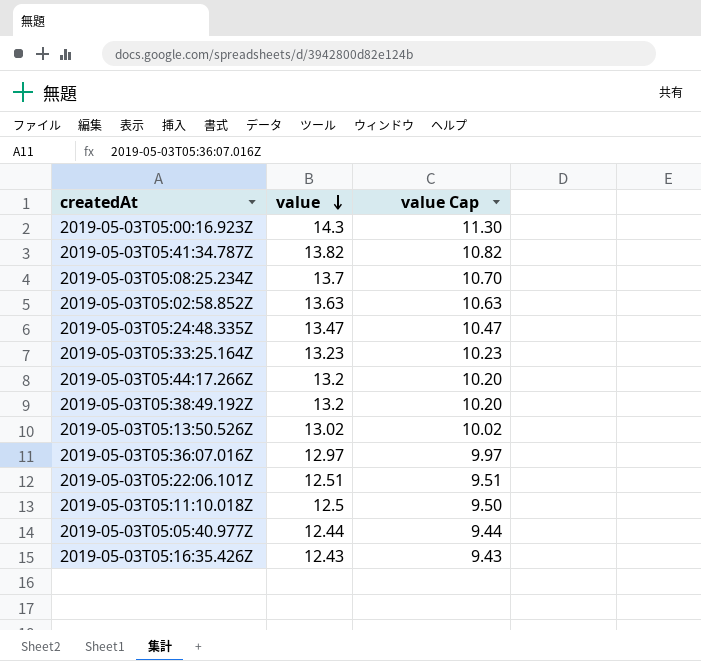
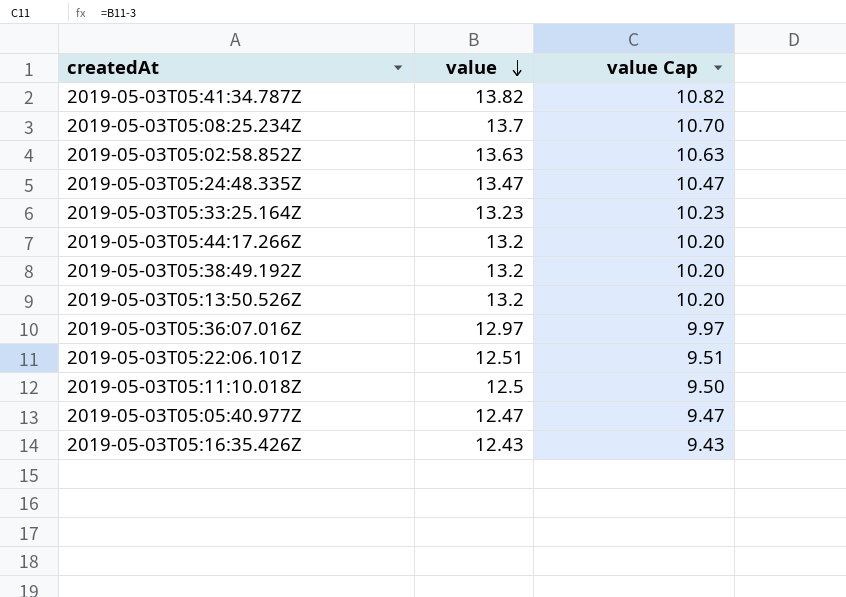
row 2019-05-03T05:00:16.923Z: 14.3 | 11.30 -> none
2019-05-03T05:13:50.526Z | value: 13.02 -> 13.2
2019-05-03T05:13:50.526Z | value Cap: 10.02 -> 10.20
2019-05-03T05:05:40.977Z | value: 12.44 -> 12.47
2019-05-03T05:05:40.977Z | value Cap: 9.44 -> 9.47

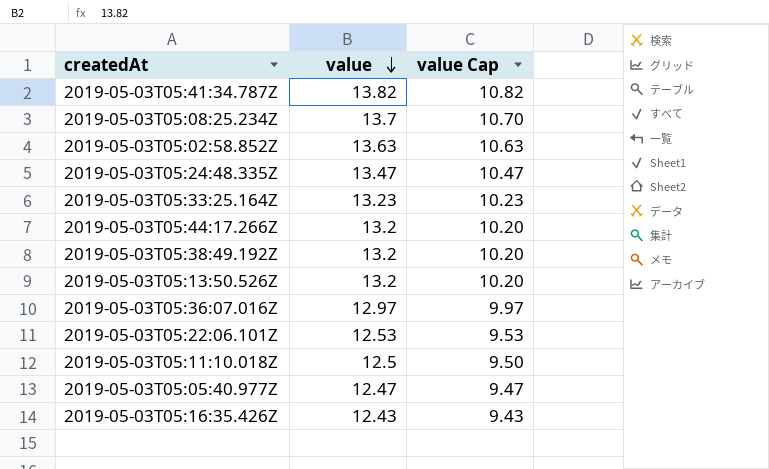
2019-05-03T05:22:06.101Z | value: 12.51 -> 12.53
2019-05-03T05:22:06.101Z | value Cap: 9.51 -> 9.53

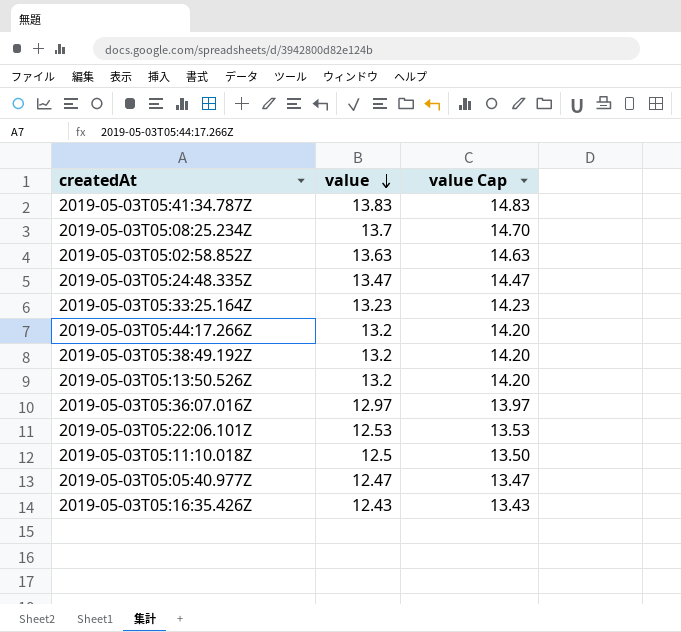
column value Cap | formula: [value] - 3 -> [value] + 1
2019-05-03T05:41:34.787Z | value: 13.82 -> 13.83

